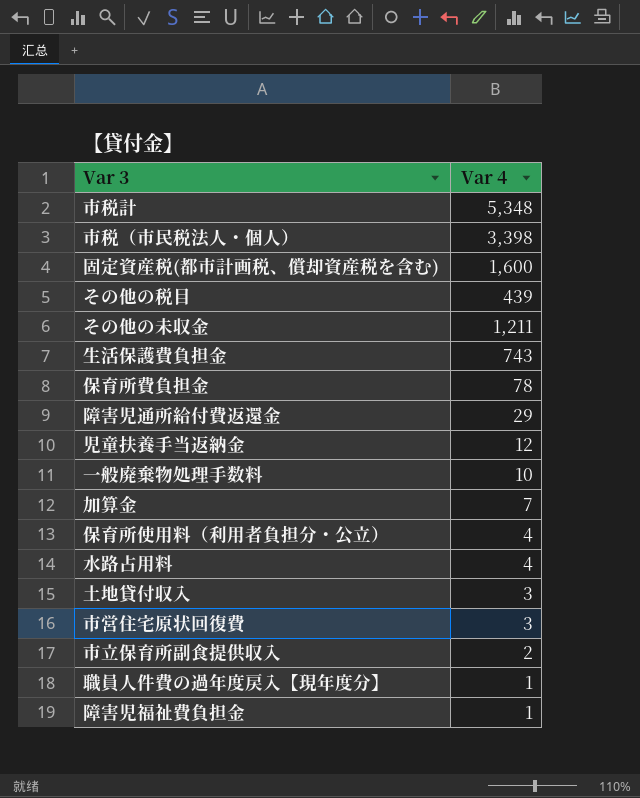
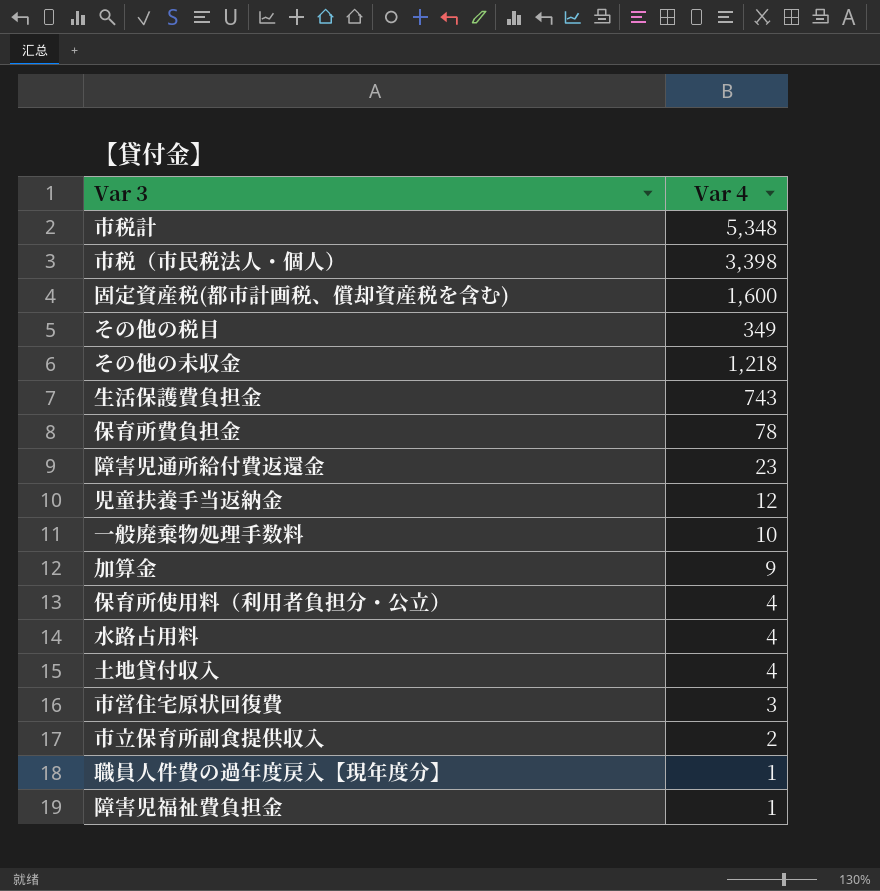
その他の税目 | Var 4: 439 -> 349
その他の未収金 | Var 4: 1,211 -> 1,218
障害児通所給付費返還金 | Var 4: 29 -> 23
加算金 | Var 4: 7 -> 9
土地貸付収入 | Var 4: 3 -> 4

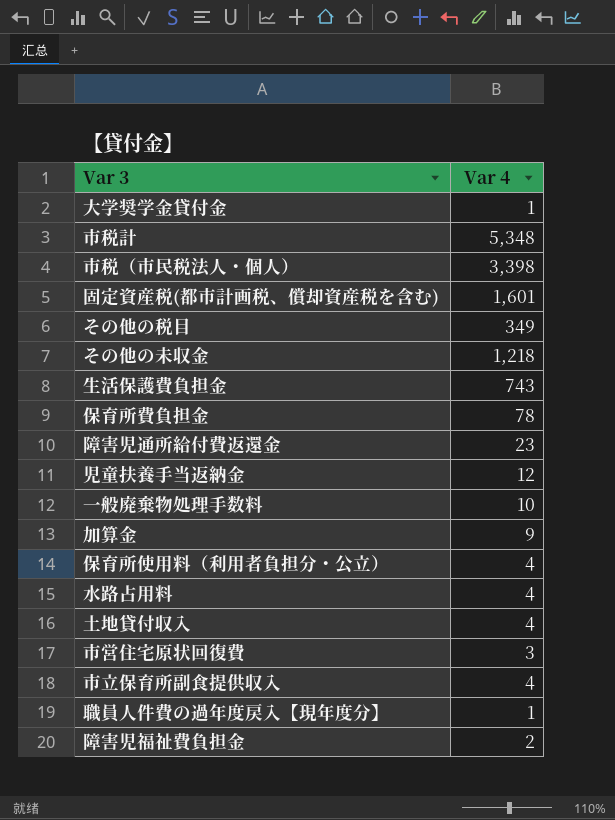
row 大学奨学金貸付金: none -> 1
固定資産税(都市計画税、償却資産税を含む) | Var 4: 1,600 -> 1,601
市立保育所副食提供収入 | Var 4: 2 -> 4
障害児福祉費負担金 | Var 4: 1 -> 2

